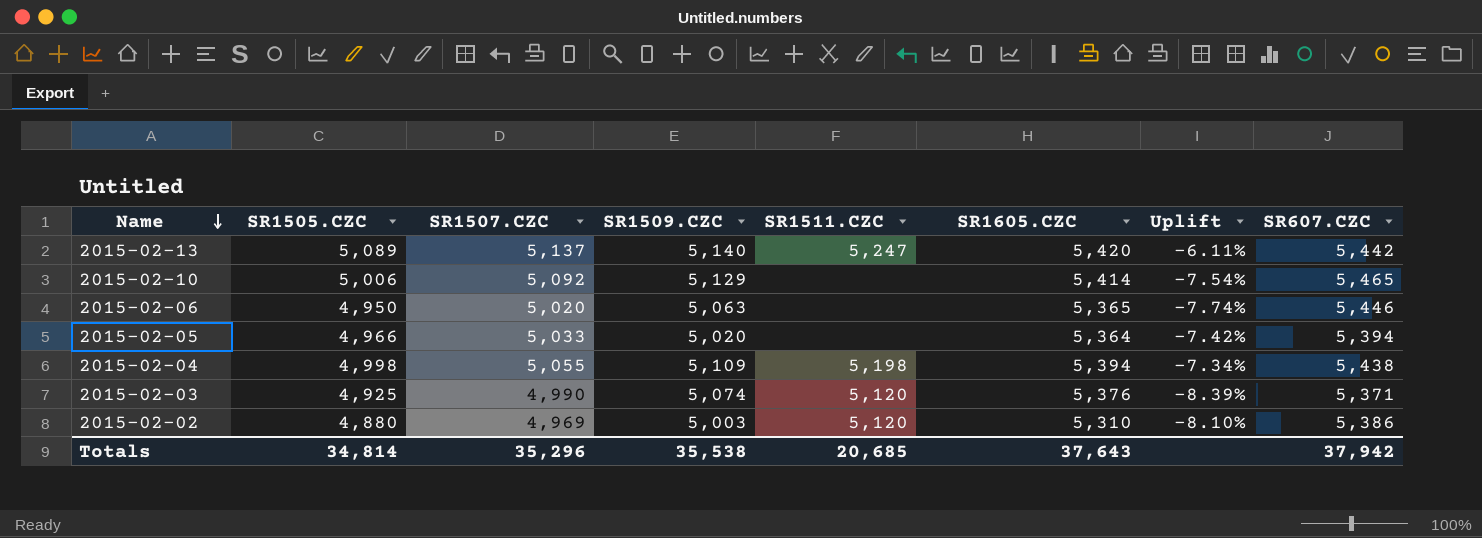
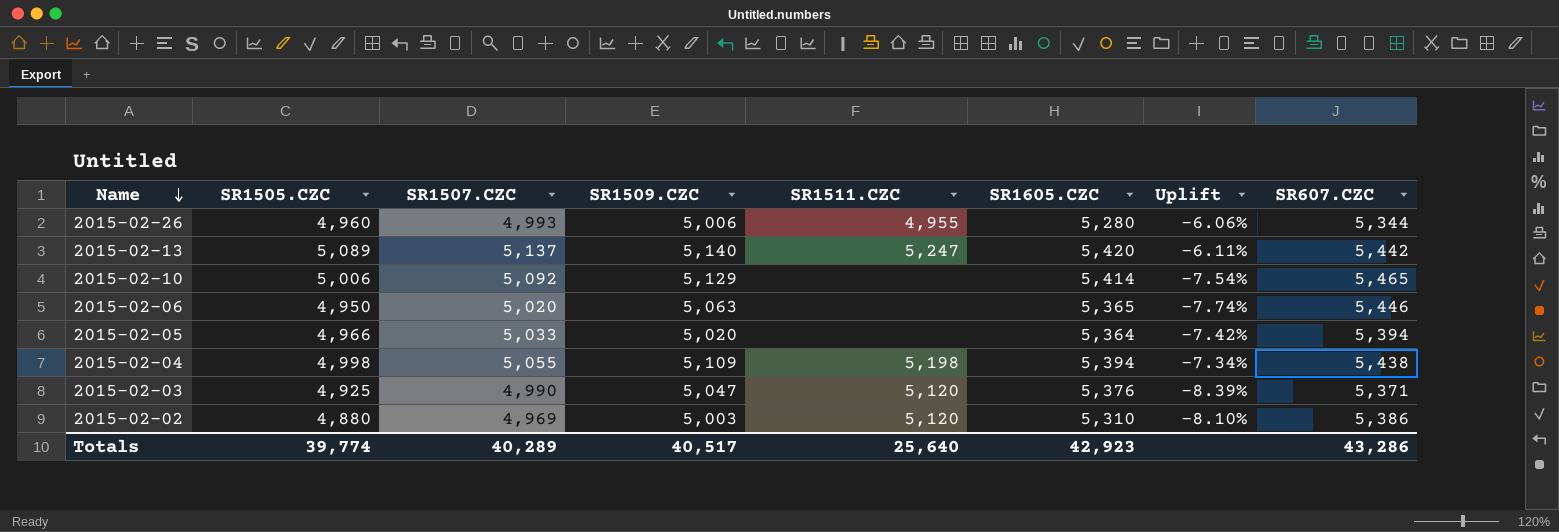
row 2015-02-26: none -> 4,960 | 4,993 | 5,006 | 4,955 | 5,280 | -6.06% | 5,344
2015-02-03 | SR1509.CZC: 5,074 -> 5,047
Totals | SR1505.CZC: 34,814 -> 39,774
Totals | SR1507.CZC: 35,296 -> 40,289
Totals | SR1509.CZC: 35,538 -> 40,517
Totals | SR1511.CZC: 20,685 -> 25,640
Totals | SR1605.CZC: 37,643 -> 42,923
Totals | SR607.CZC: 37,942 -> 43,286

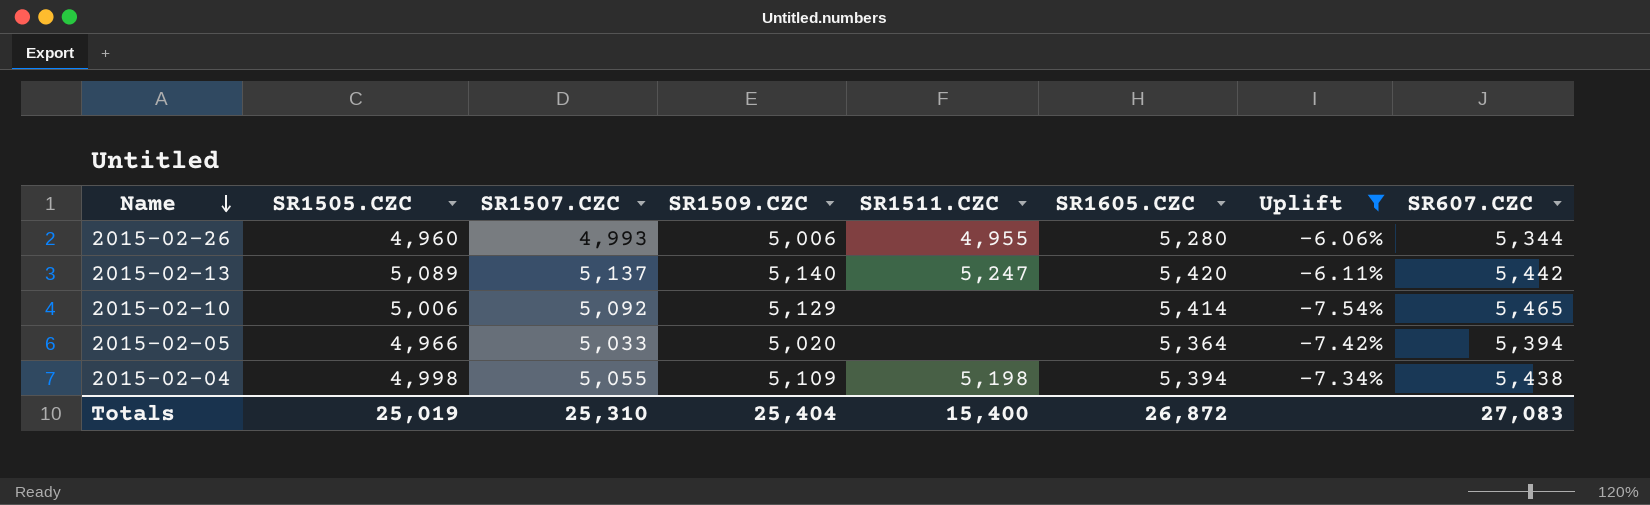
filter: none -> Uplift >= -7.54%
Totals | SR1505.CZC: 39,774 -> 25,019
Totals | SR1507.CZC: 40,289 -> 25,310
Totals | SR1509.CZC: 40,517 -> 25,404
Totals | SR1511.CZC: 25,640 -> 15,400
Totals | SR1605.CZC: 42,923 -> 26,872
Totals | SR607.CZC: 43,286 -> 27,083

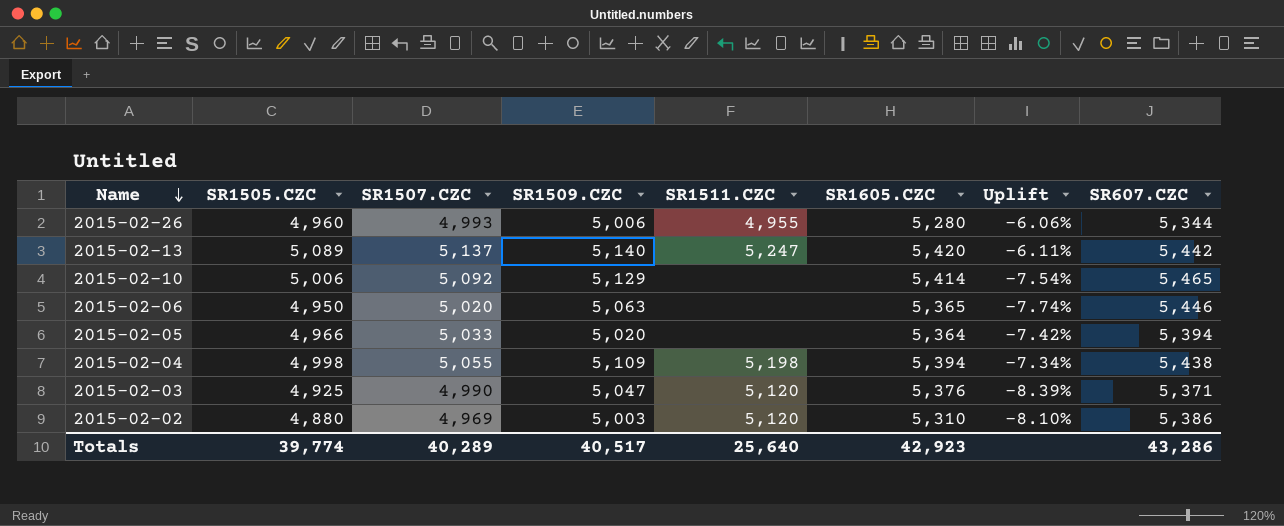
filter: Uplift >= -7.54% -> none
Totals | SR1505.CZC: 25,019 -> 39,774
Totals | SR1507.CZC: 25,310 -> 40,289
Totals | SR1509.CZC: 25,404 -> 40,517
Totals | SR1511.CZC: 15,400 -> 25,640
Totals | SR1605.CZC: 26,872 -> 42,923
Totals | SR607.CZC: 27,083 -> 43,286

